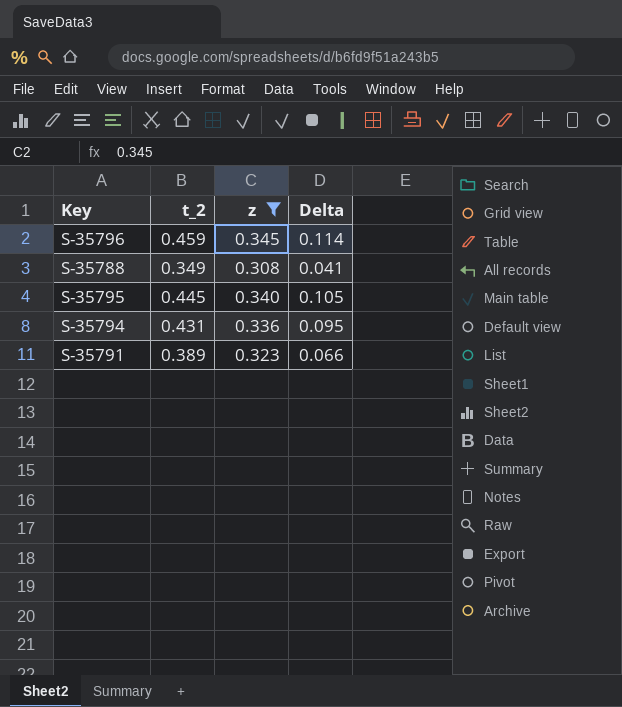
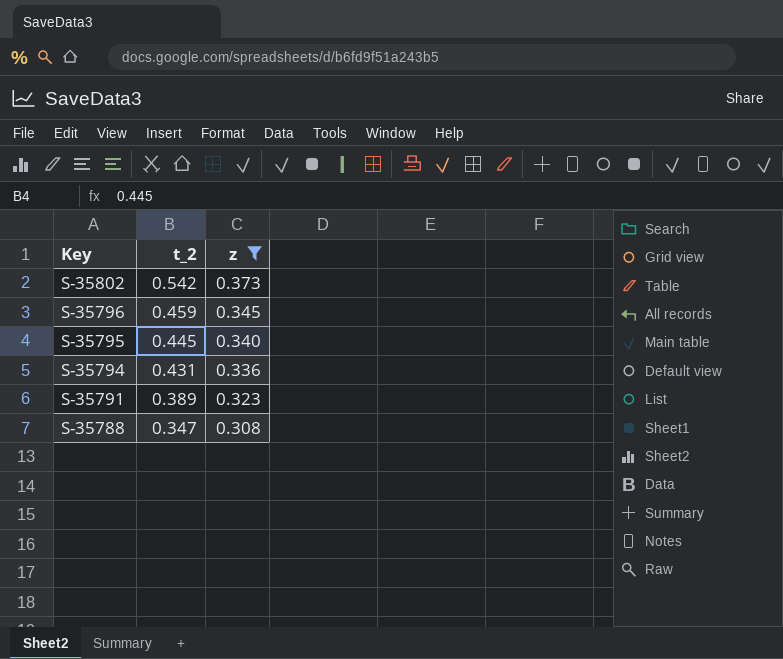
row order: none -> Key descending
column Delta | formula: [t_2] - [z] -> none
row S-35802: none -> 0.542 | 0.373
S-35788 | t_2: 0.349 -> 0.347

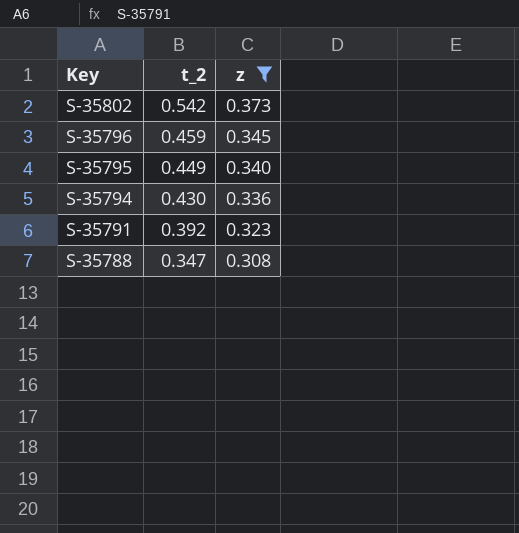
S-35795 | t_2: 0.445 -> 0.449
S-35794 | t_2: 0.431 -> 0.430
S-35791 | t_2: 0.389 -> 0.392

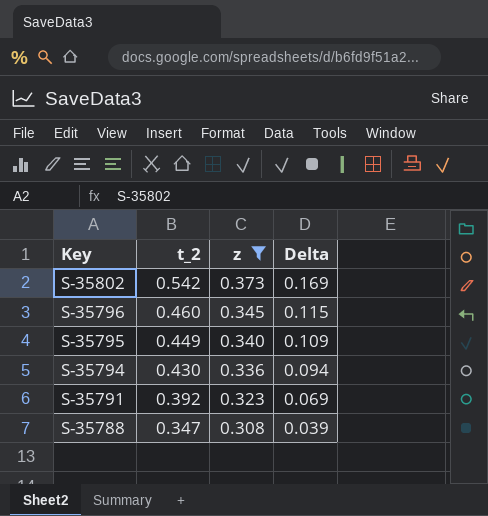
column Delta | formula: none -> [t_2] - [z]
S-35796 | t_2: 0.459 -> 0.460

